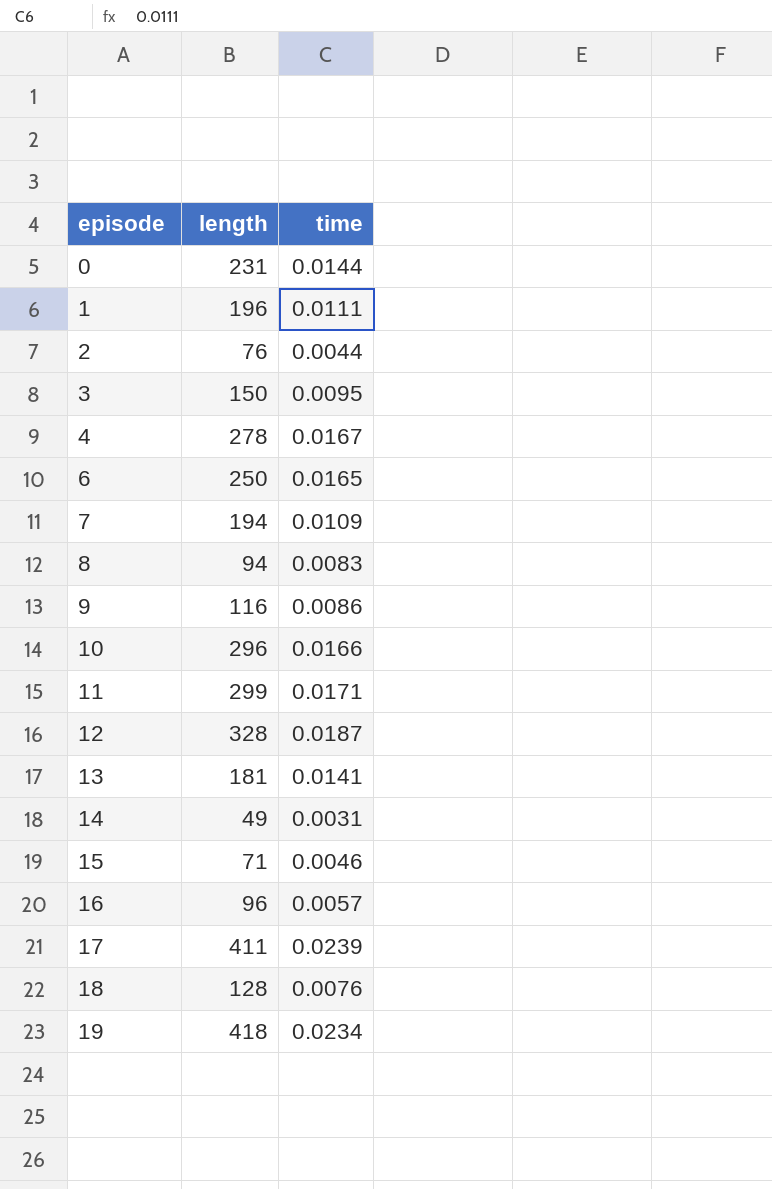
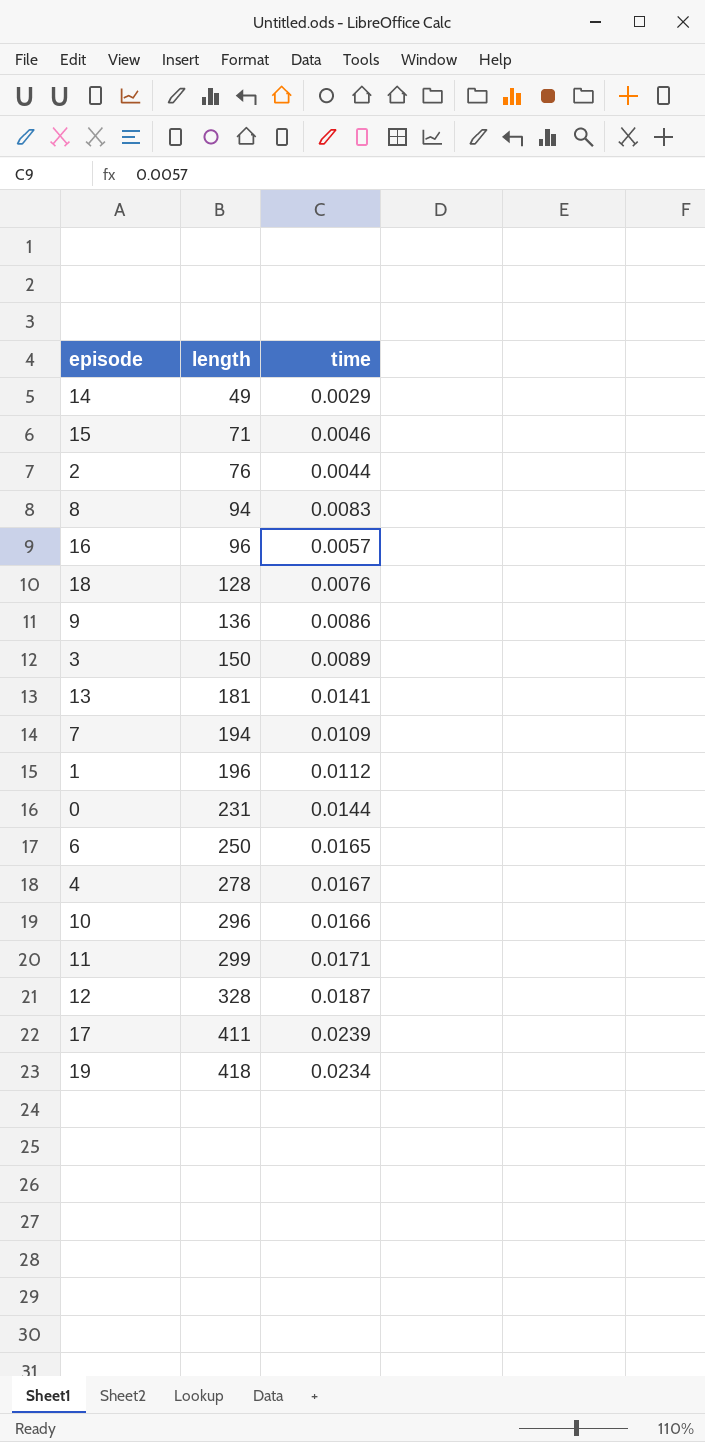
row order: episode ascending -> length ascending
14 | time: 0.0031 -> 0.0029
9 | length: 116 -> 136
3 | time: 0.0095 -> 0.0089
1 | time: 0.0111 -> 0.0112

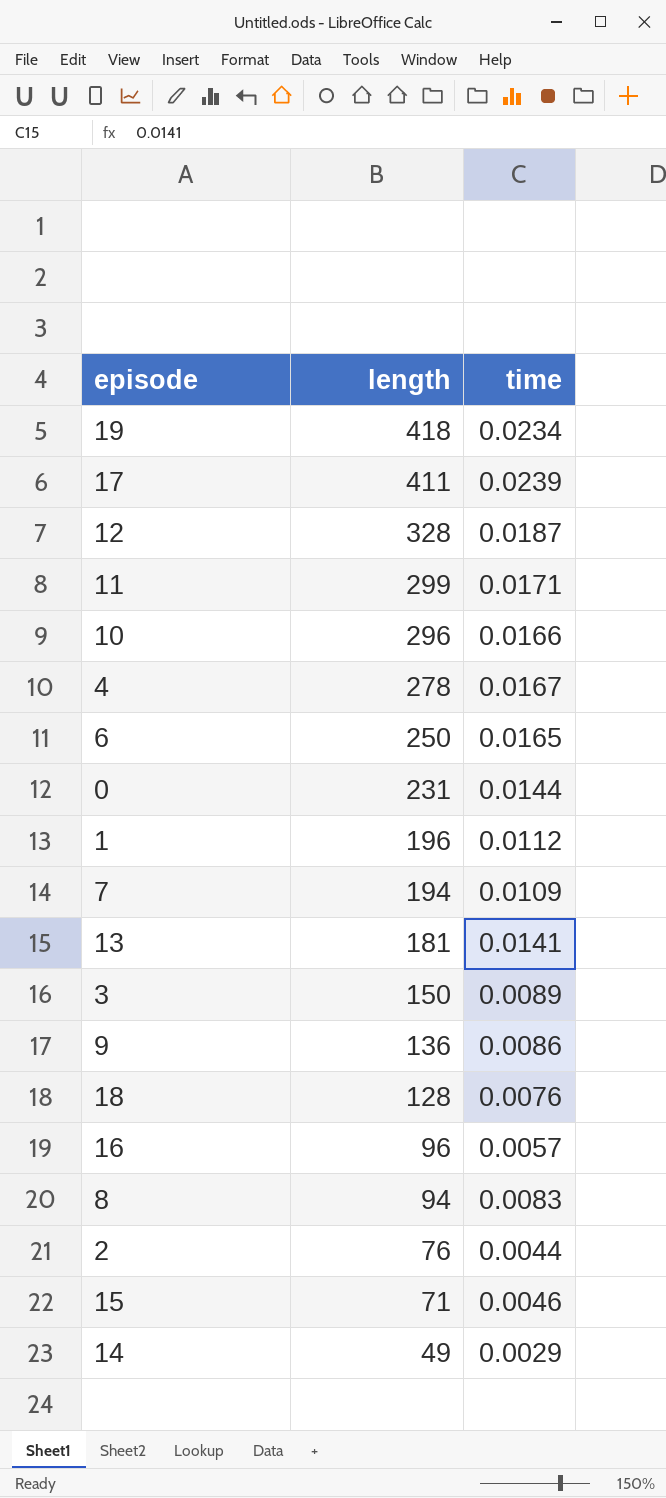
row order: length ascending -> length descending

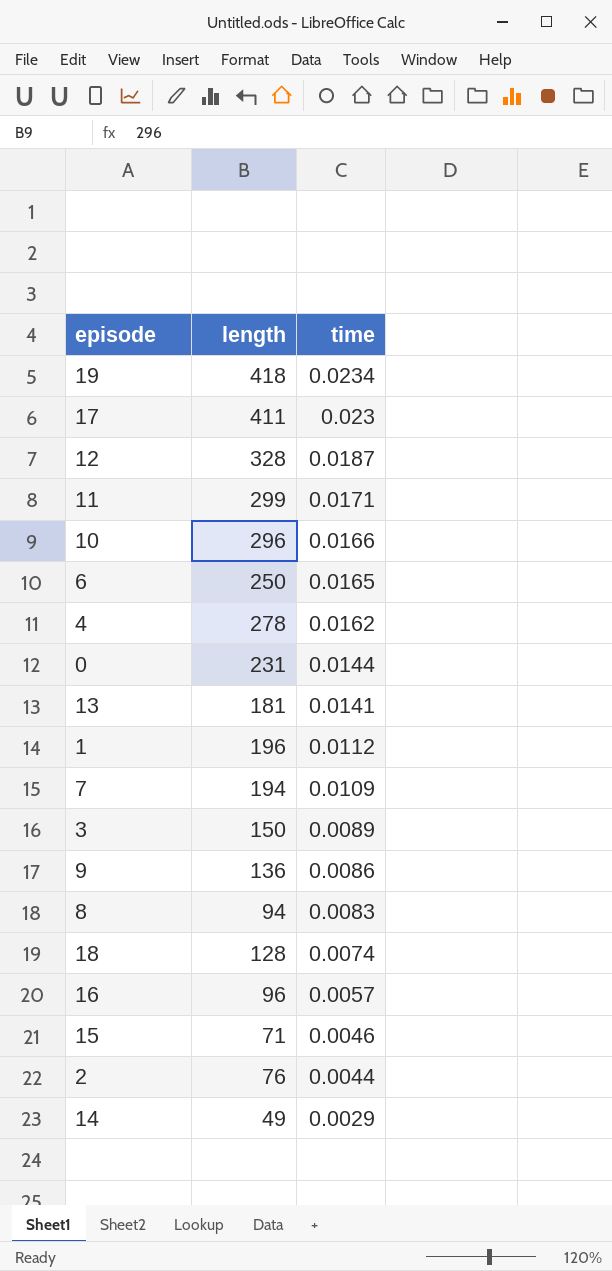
row order: length descending -> time descending
17 | time: 0.0239 -> 0.023
4 | time: 0.0167 -> 0.0162
18 | time: 0.0076 -> 0.0074

